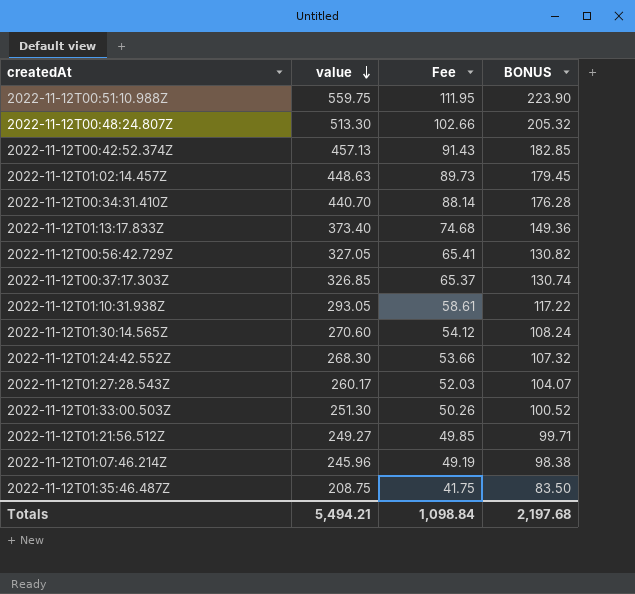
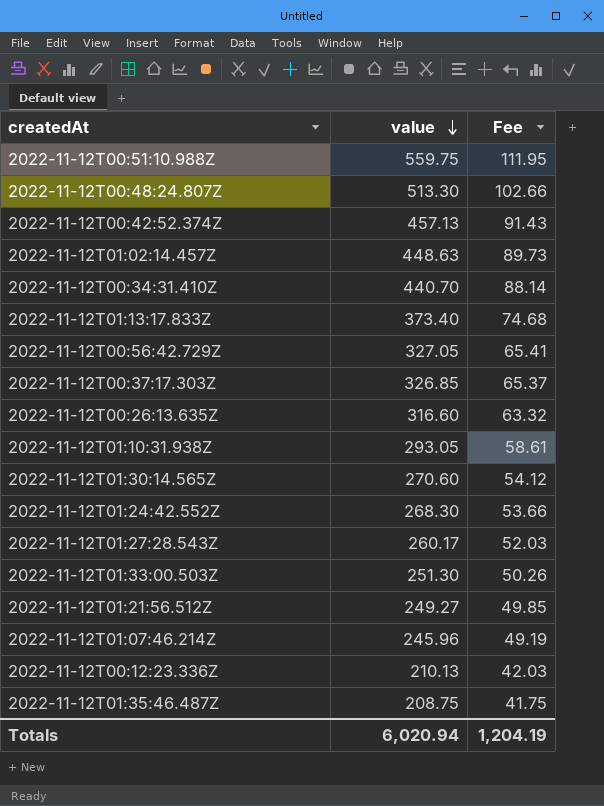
column BONUS | formula: [value] * 0.4 -> none
row 2022-11-12T00:26:13.635Z: none -> 316.60 | 63.32
row 2022-11-12T00:12:23.336Z: none -> 210.13 | 42.03
Totals | value: 5,494.21 -> 6,020.94
Totals | Fee: 1,098.84 -> 1,204.19

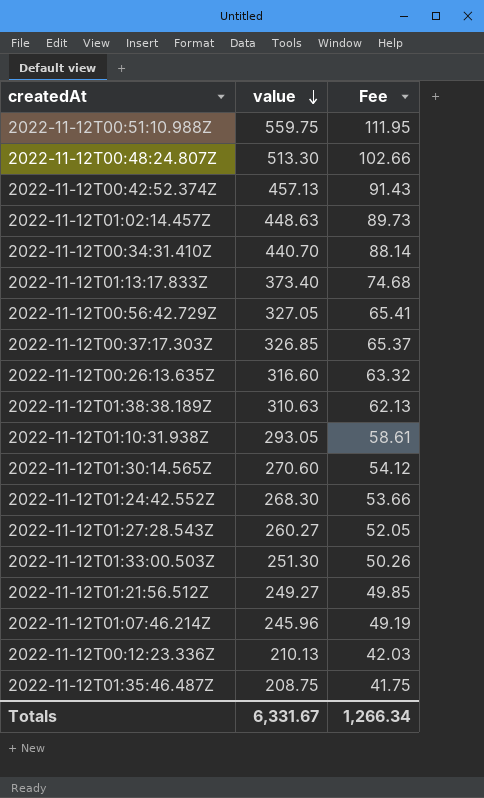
row 2022-11-12T01:38:38.189Z: none -> 310.63 | 62.13
2022-11-12T01:27:28.543Z | value: 260.17 -> 260.27
2022-11-12T01:27:28.543Z | Fee: 52.03 -> 52.05
Totals | value: 6,020.94 -> 6,331.67
Totals | Fee: 1,204.19 -> 1,266.34

